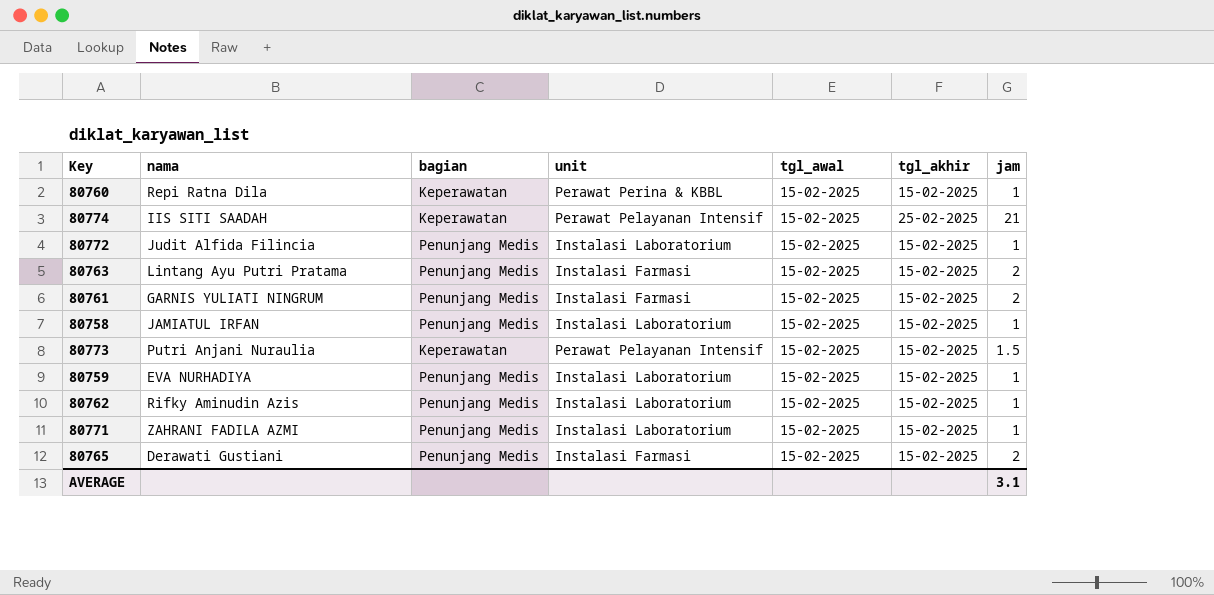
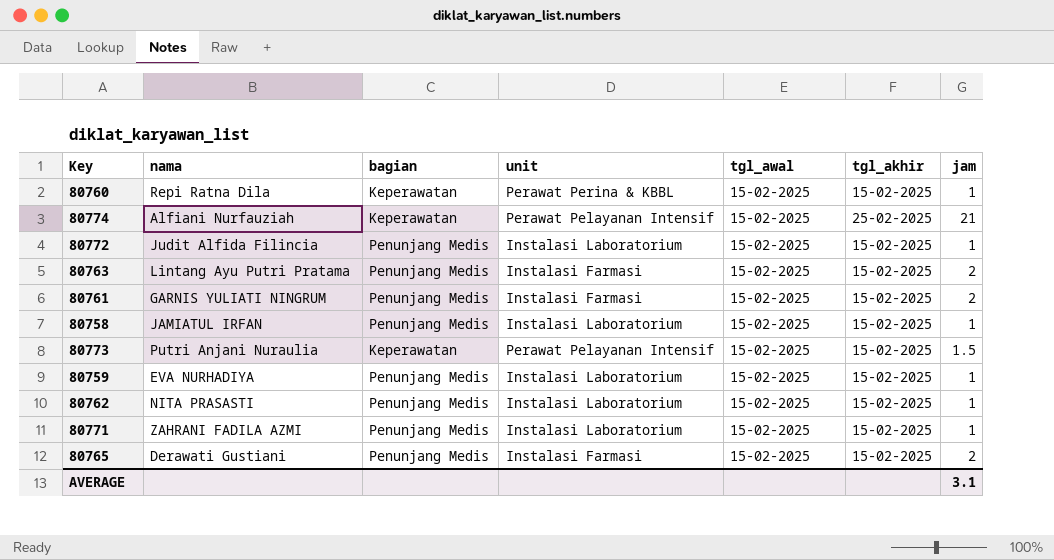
80774 | nama: IIS SITI SAADAH -> Alfiani Nurfauziah
80762 | nama: Rifky Aminudin Azis -> NITA PRASASTI

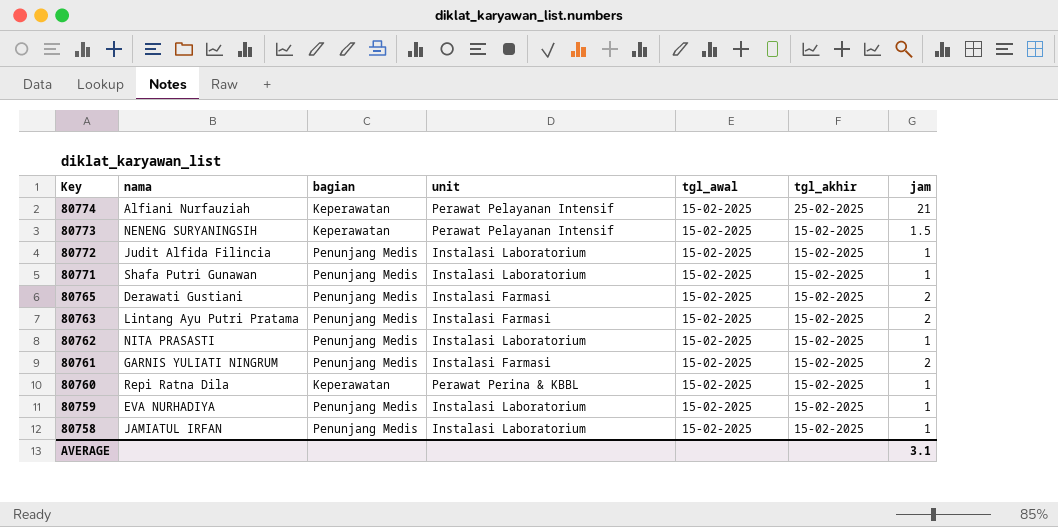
row order: none -> Key descending
80773 | nama: Putri Anjani Nuraulia -> NENENG SURYANINGSIH
80771 | nama: ZAHRANI FADILA AZMI -> Shafa Putri Gunawan

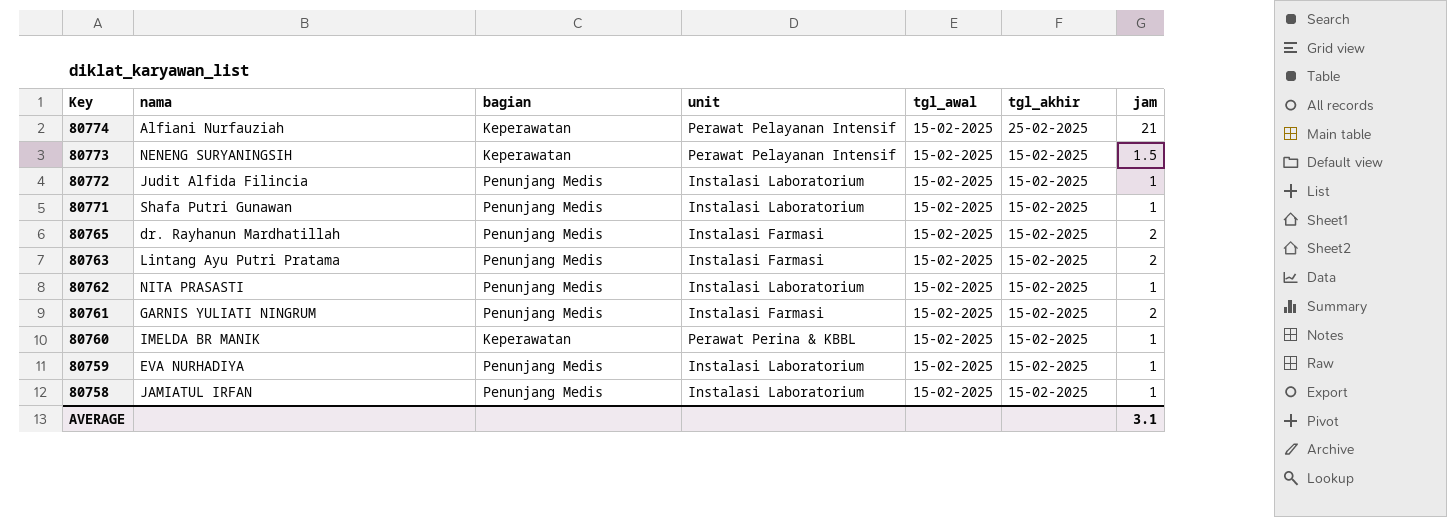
80765 | nama: Derawati Gustiani -> dr. Rayhanun Mardhatillah
80760 | nama: Repi Ratna Dila -> IMELDA BR MANIK

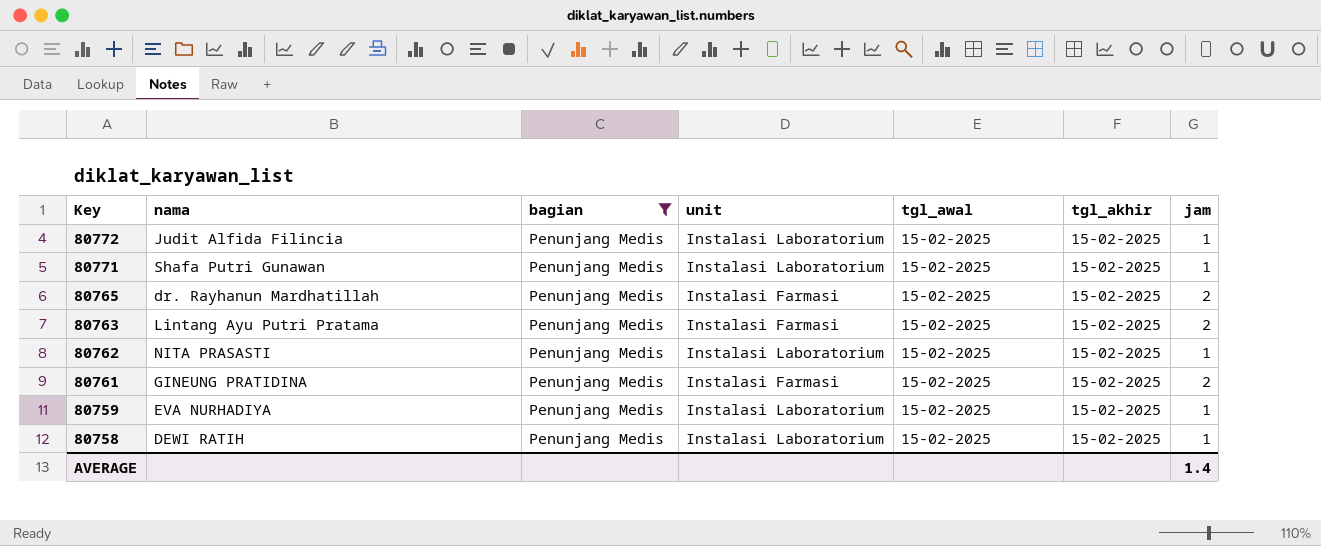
filter: none -> bagian = Penunjang Medis
80761 | nama: GARNIS YULIATI NINGRUM -> GINEUNG PRATIDINA
80758 | nama: JAMIATUL IRFAN -> DEWI RATIH
AVERAGE | jam: 3.1 -> 1.4

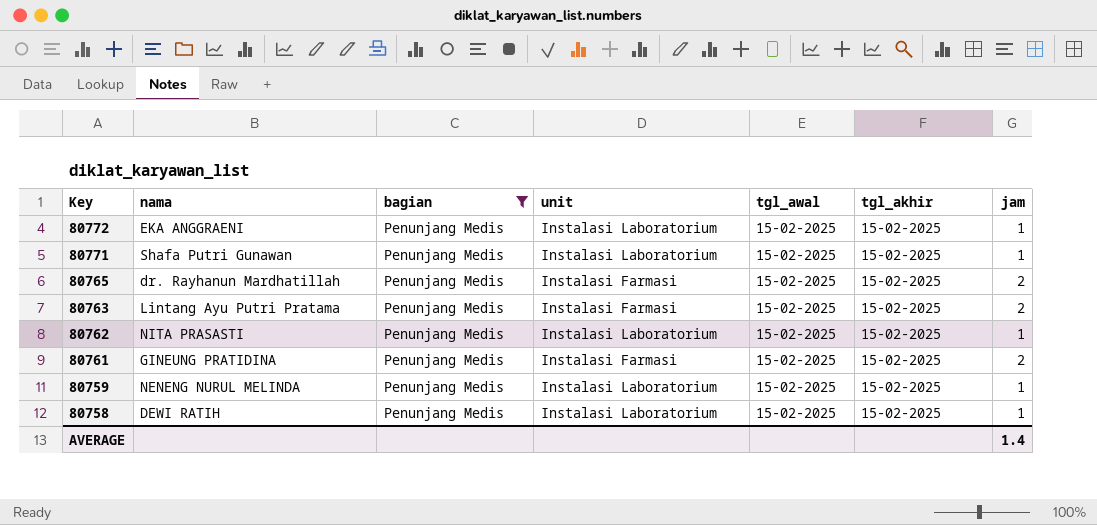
80772 | nama: Judit Alfida Filincia -> EKA ANGGRAENI
80759 | nama: EVA NURHADIYA -> NENENG NURUL MELINDA

